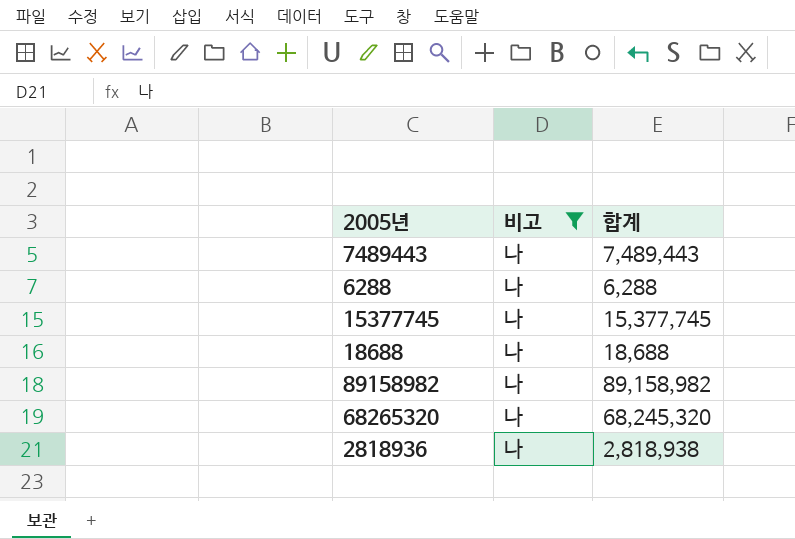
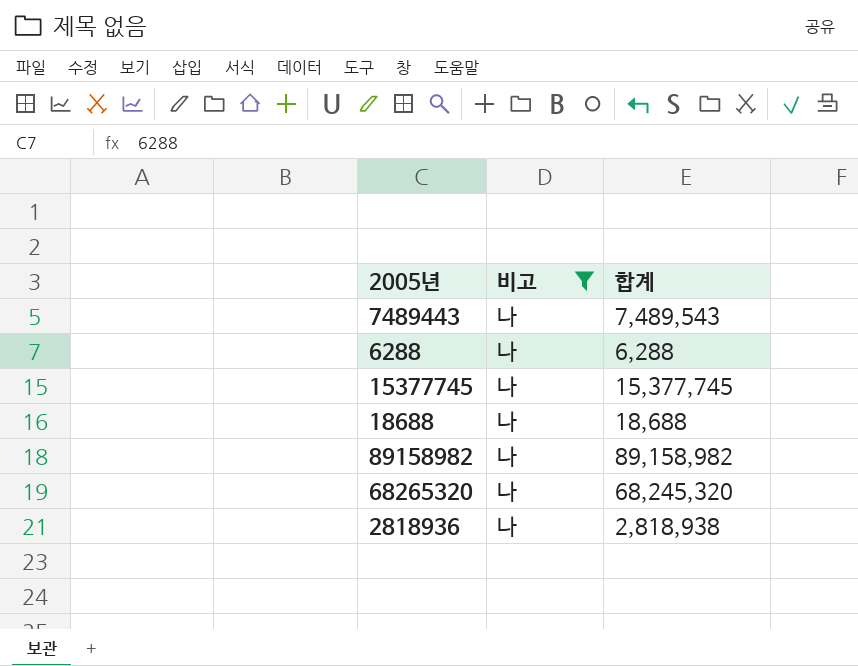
7489443 | 합계: 7,489,443 -> 7,489,543

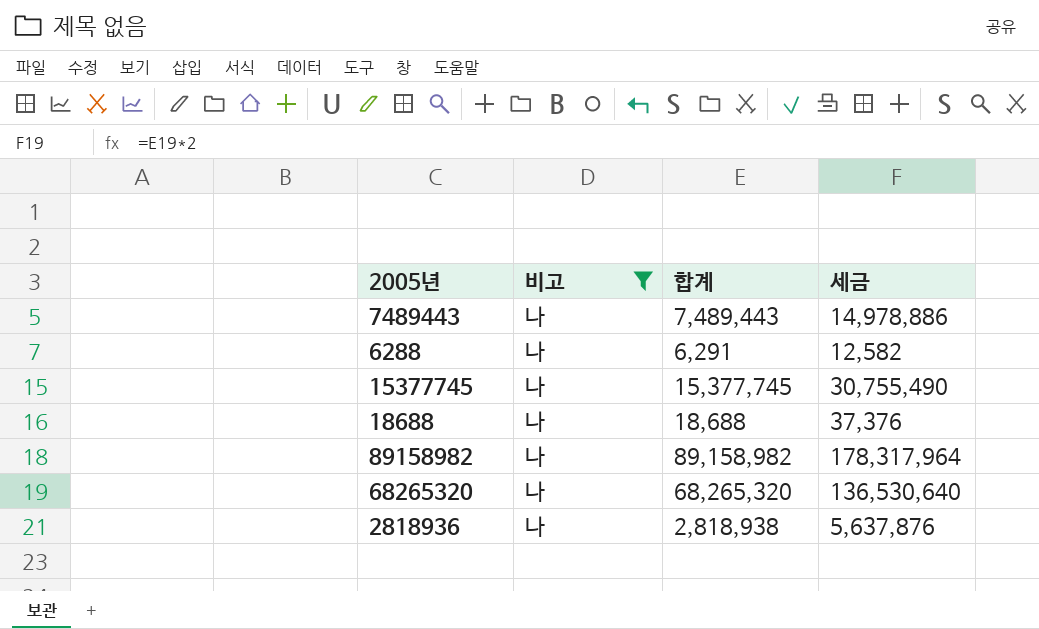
column 세금 | formula: none -> [합계] * 2
7489443 | 합계: 7,489,543 -> 7,489,443
6288 | 합계: 6,288 -> 6,291
68265320 | 합계: 68,245,320 -> 68,265,320

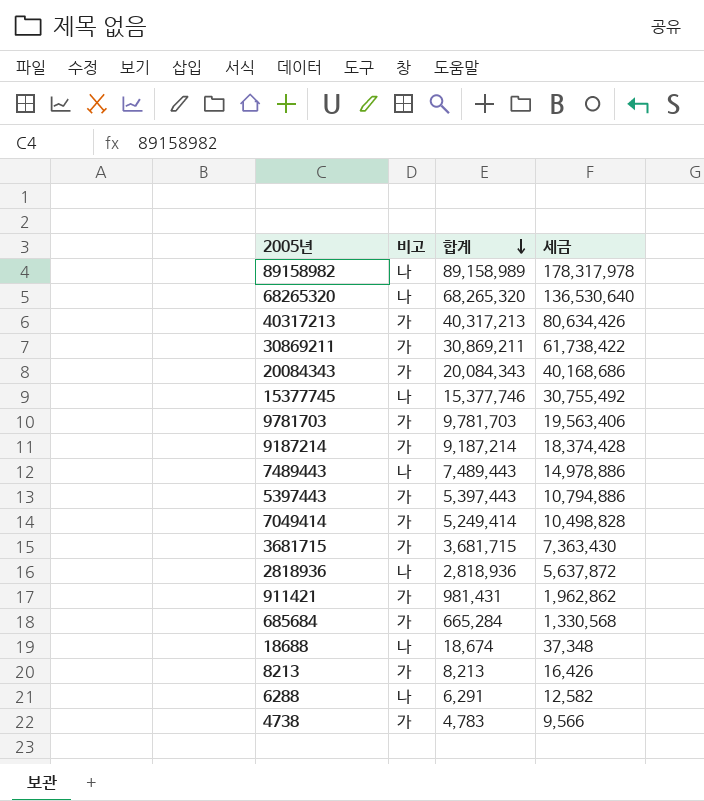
filter: 비고 = 나 -> none
row order: none -> 합계 descending
89158982 | 합계: 89,158,982 -> 89,158,989
89158982 | 세금: 178,317,964 -> 178,317,978
15377745 | 합계: 15,377,745 -> 15,377,746
15377745 | 세금: 30,755,490 -> 30,755,492
2818936 | 합계: 2,818,938 -> 2,818,936
2818936 | 세금: 5,637,876 -> 5,637,872
18688 | 합계: 18,688 -> 18,674
18688 | 세금: 37,376 -> 37,348

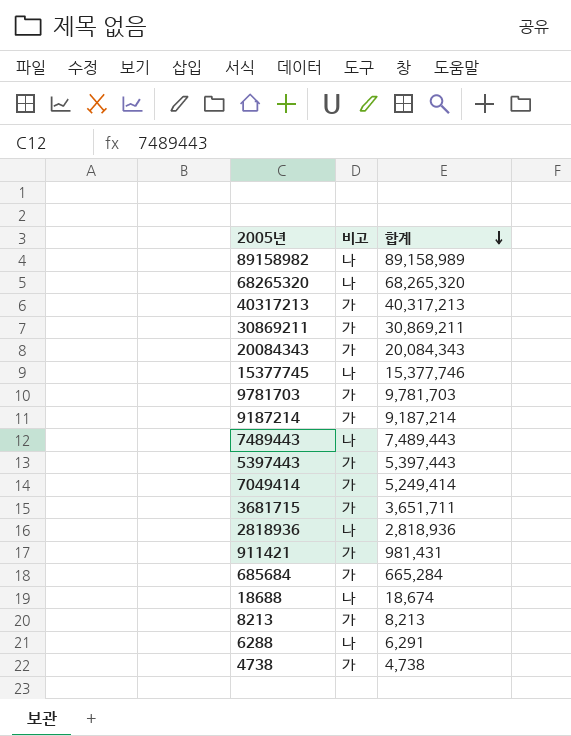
column 세금 | formula: [합계] * 2 -> none
3681715 | 합계: 3,681,715 -> 3,651,711
4738 | 합계: 4,783 -> 4,738

